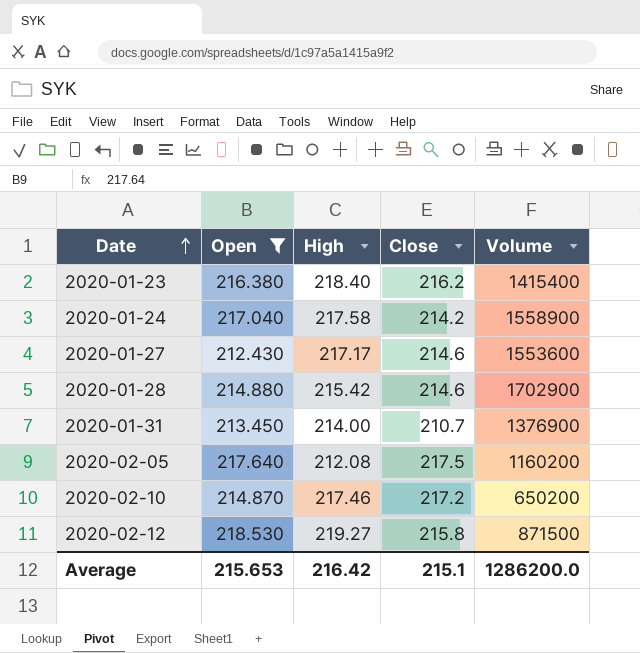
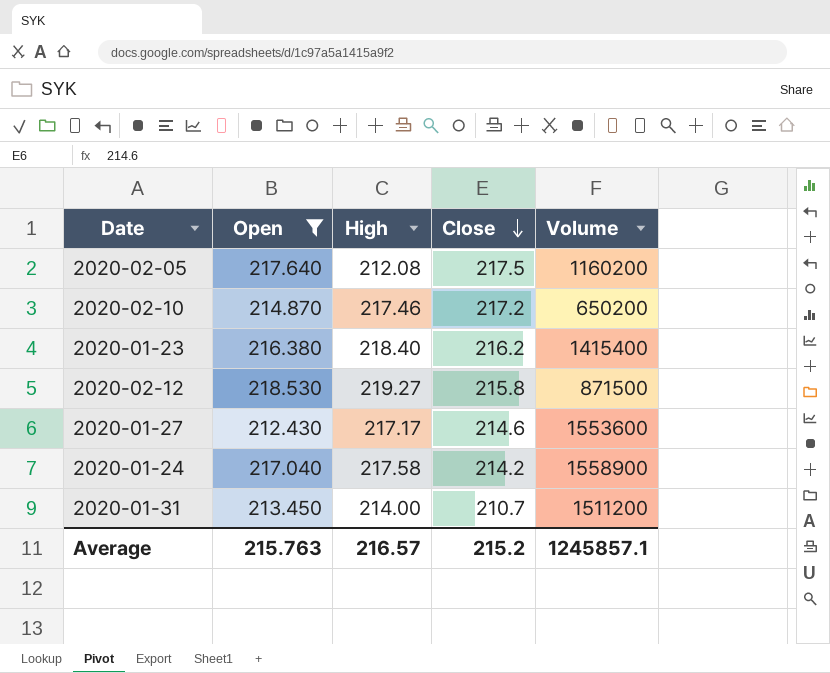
row order: Date ascending -> Close descending
row 2020-01-28: 214.880 | 215.42 | 214.6 | 1702900 -> none
2020-01-31 | Volume: 1376900 -> 1511200
Average | Open: 215.653 -> 215.763
Average | High: 216.42 -> 216.57
Average | Close: 215.1 -> 215.2
Average | Volume: 1286200.0 -> 1245857.1

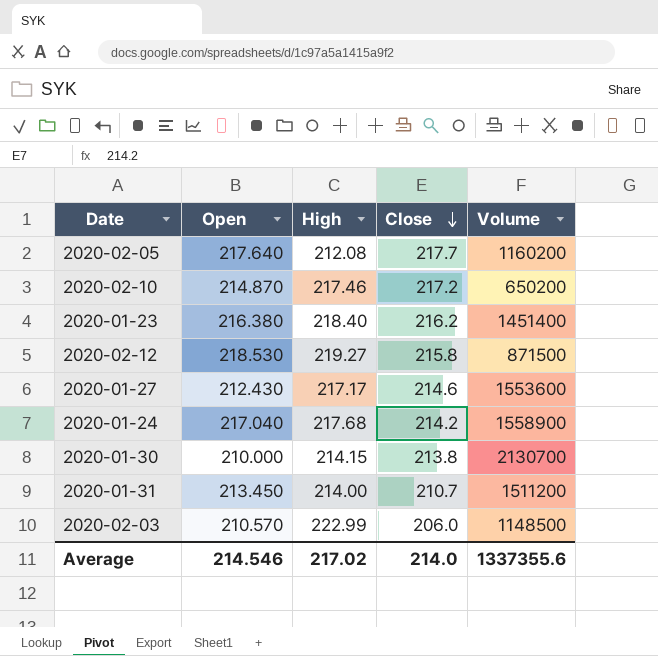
filter: Open >= 212.430 -> none
2020-02-05 | Close: 217.5 -> 217.7
2020-01-23 | Volume: 1415400 -> 1451400
2020-01-24 | High: 217.58 -> 217.68
Average | Open: 215.763 -> 214.546
Average | High: 216.57 -> 217.02
Average | Close: 215.2 -> 214.0
Average | Volume: 1245857.1 -> 1337355.6

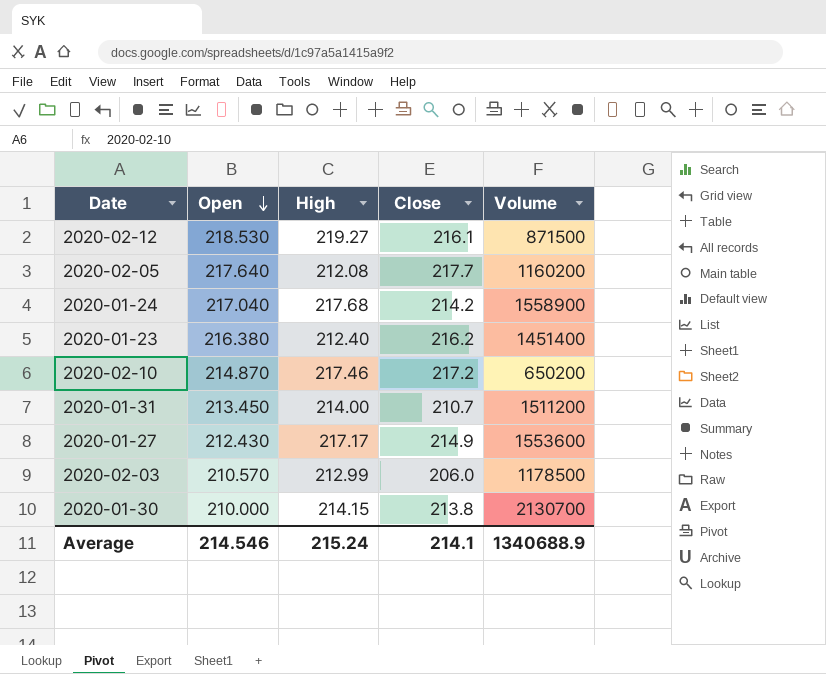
row order: Close descending -> Open descending
2020-02-12 | Close: 215.8 -> 216.1
2020-01-23 | High: 218.40 -> 212.40
2020-01-27 | Close: 214.6 -> 214.9
2020-02-03 | High: 222.99 -> 212.99
2020-02-03 | Volume: 1148500 -> 1178500
Average | High: 217.02 -> 215.24
Average | Close: 214.0 -> 214.1
Average | Volume: 1337355.6 -> 1340688.9

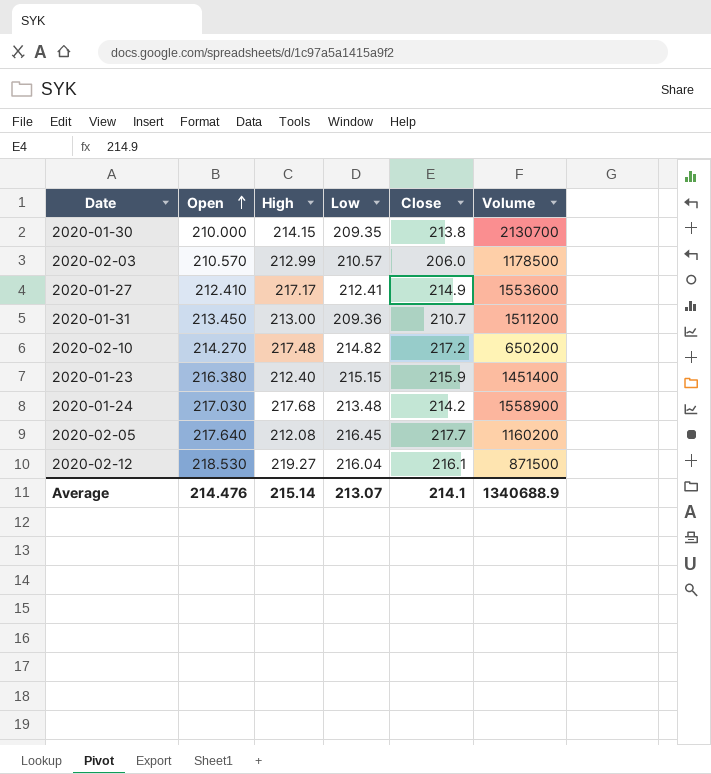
row order: Open descending -> Open ascending
column Low | position: none -> 4
2020-01-27 | Open: 212.430 -> 212.410
2020-01-31 | High: 214.00 -> 213.00
2020-02-10 | Open: 214.870 -> 214.270
2020-02-10 | High: 217.46 -> 217.48
2020-01-23 | Close: 216.2 -> 215.9
2020-01-24 | Open: 217.040 -> 217.030
Average | Open: 214.546 -> 214.476
Average | High: 215.24 -> 215.14

